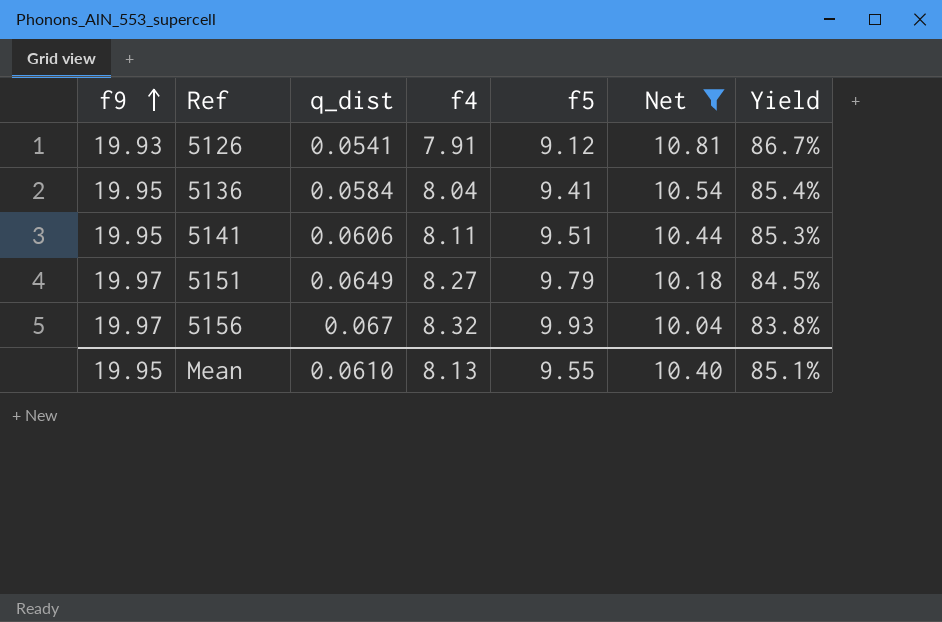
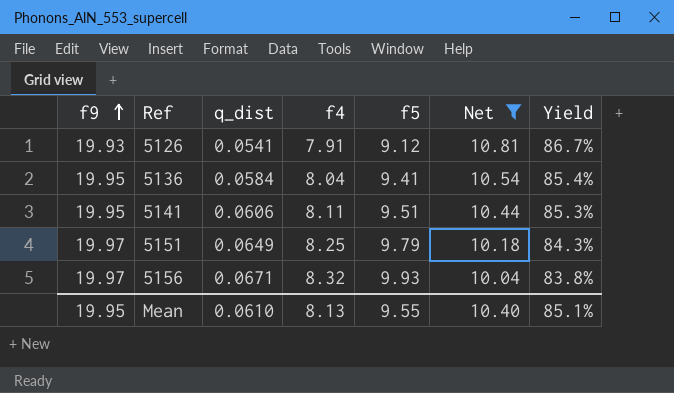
5151 | f4: 8.27 -> 8.25
5151 | Yield: 84.5% -> 84.3%
5156 | q_dist: 0.067 -> 0.0671

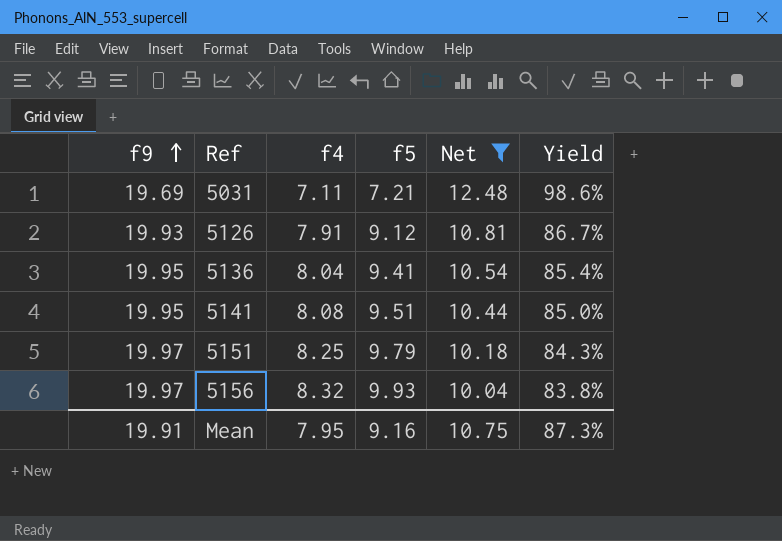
column q_dist | position: 3 -> none
row 5031: none -> 19.69 | 7.11 | 7.21 | 12.48 | 98.6%
5141 | f4: 8.11 -> 8.08
5141 | Yield: 85.3% -> 85.0%
Mean | f9: 19.95 -> 19.91
Mean | f4: 8.13 -> 7.95
Mean | f5: 9.55 -> 9.16
Mean | Net: 10.40 -> 10.75
Mean | Yield: 85.1% -> 87.3%

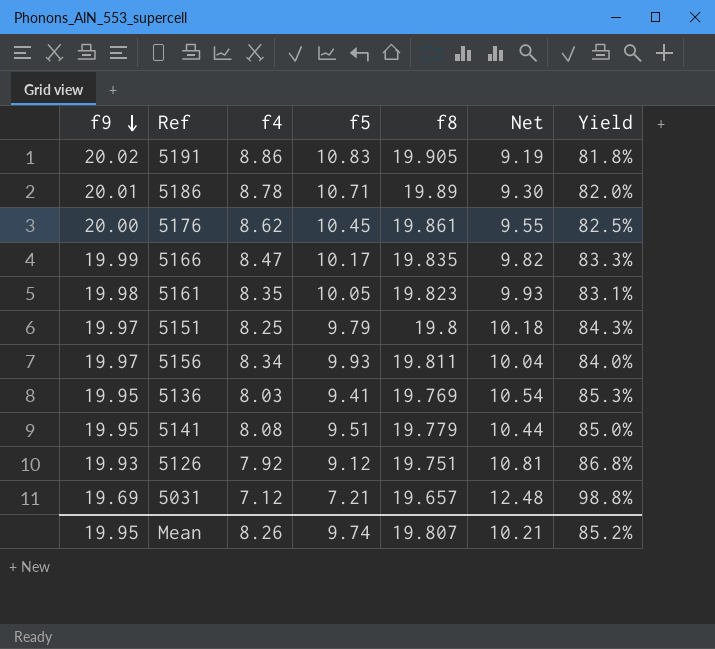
filter: Net >= 10.04 -> none
row order: f9 ascending -> f9 descending
column f8 | position: none -> 5
5156 | f4: 8.32 -> 8.34
5156 | Yield: 83.8% -> 84.0%
5136 | f4: 8.04 -> 8.03
5136 | Yield: 85.4% -> 85.3%
5126 | f4: 7.91 -> 7.92
5126 | Yield: 86.7% -> 86.8%
5031 | f4: 7.11 -> 7.12
5031 | Yield: 98.6% -> 98.8%
Mean | f9: 19.91 -> 19.95
Mean | f4: 7.95 -> 8.26
Mean | f5: 9.16 -> 9.74
Mean | Net: 10.75 -> 10.21
Mean | Yield: 87.3% -> 85.2%

